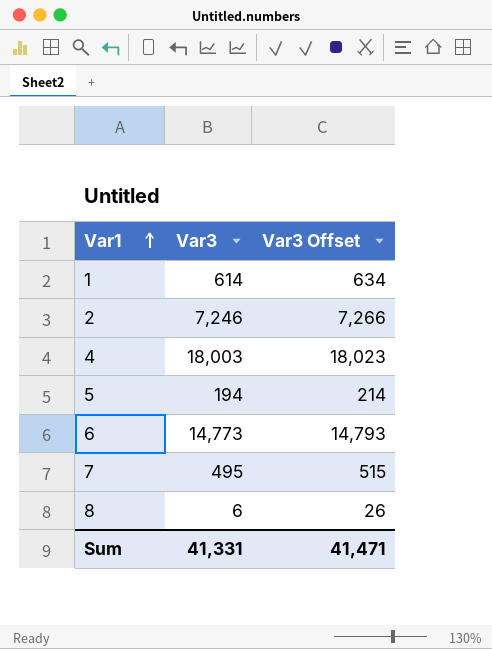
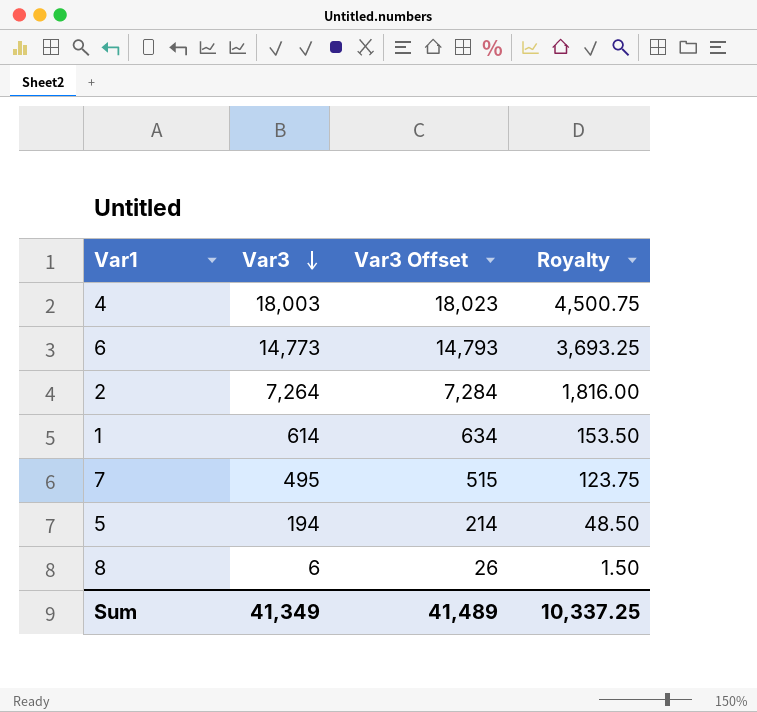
row order: Var1 ascending -> Var3 descending
column Royalty | formula: none -> [Var3] * 0.25
2 | Var3: 7,246 -> 7,264
2 | Var3 Offset: 7,266 -> 7,284
Sum | Var3: 41,331 -> 41,349
Sum | Var3 Offset: 41,471 -> 41,489

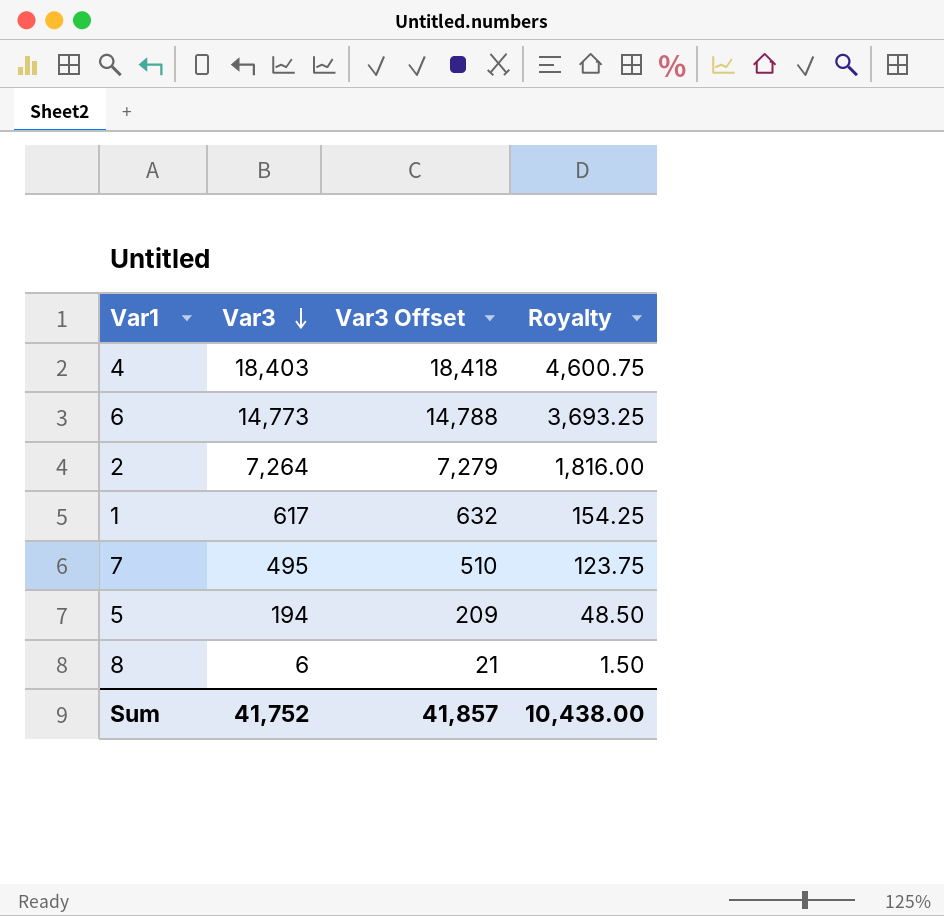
column Var3 Offset | formula: [Var3] + 20 -> [Var3] + 15
4 | Var3: 18,003 -> 18,403
4 | Royalty: 4,500.75 -> 4,600.75
1 | Var3: 614 -> 617
1 | Royalty: 153.50 -> 154.25
Sum | Var3: 41,349 -> 41,752
Sum | Var3 Offset: 41,489 -> 41,857
Sum | Royalty: 10,337.25 -> 10,438.00

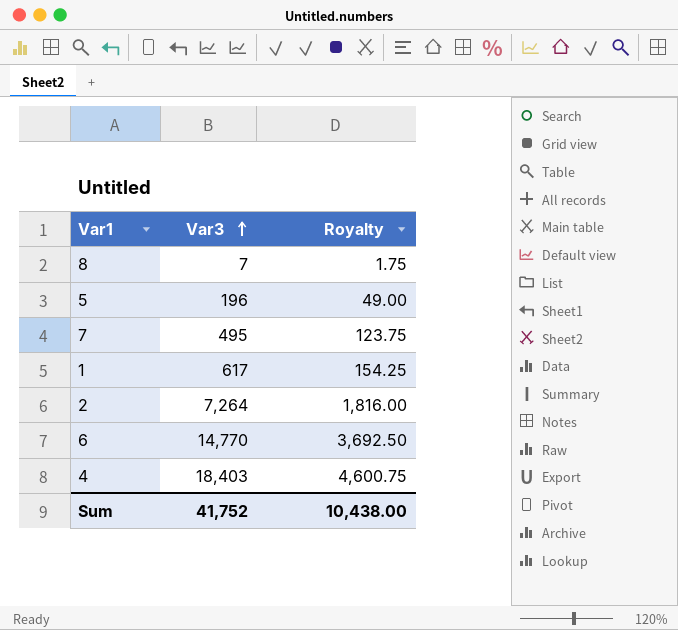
row order: Var3 descending -> Var3 ascending
column Var3 Offset | formula: [Var3] + 15 -> none
8 | Var3: 6 -> 7
8 | Royalty: 1.50 -> 1.75
5 | Var3: 194 -> 196
5 | Royalty: 48.50 -> 49.00
6 | Var3: 14,773 -> 14,770
6 | Royalty: 3,693.25 -> 3,692.50

